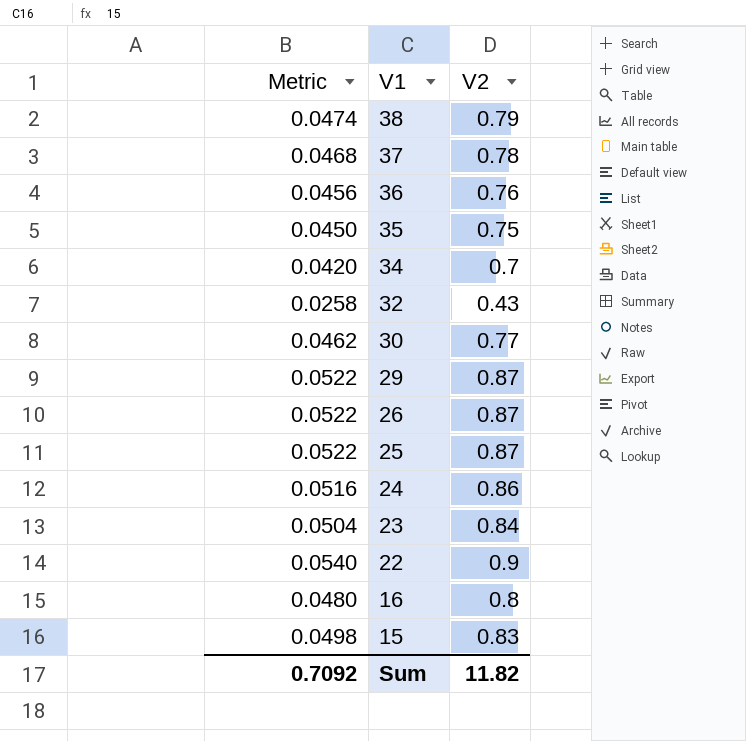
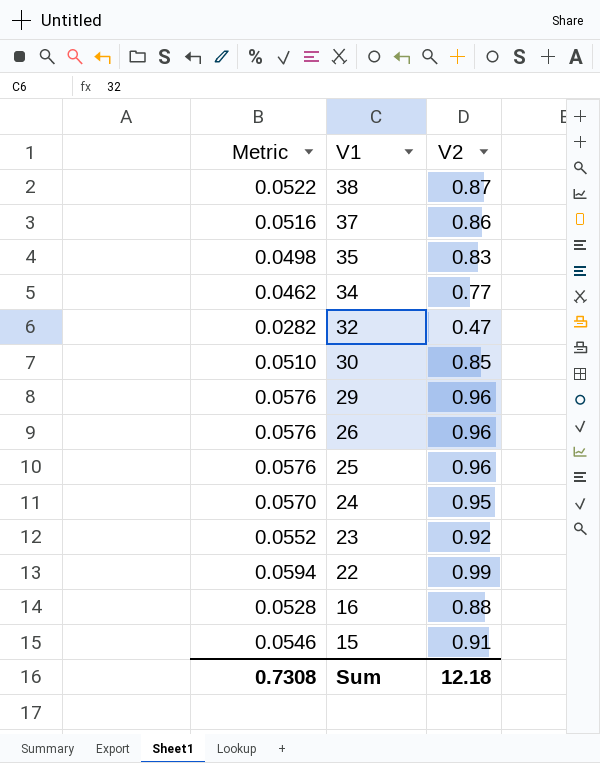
row 36: 0.0456 | 0.76 -> none
38 | Metric: 0.0474 -> 0.0522
38 | V2: 0.79 -> 0.87
37 | Metric: 0.0468 -> 0.0516
37 | V2: 0.78 -> 0.86
35 | Metric: 0.0450 -> 0.0498
35 | V2: 0.75 -> 0.83
34 | Metric: 0.0420 -> 0.0462
34 | V2: 0.7 -> 0.77
32 | Metric: 0.0258 -> 0.0282
32 | V2: 0.43 -> 0.47
30 | Metric: 0.0462 -> 0.0510
30 | V2: 0.77 -> 0.85
29 | Metric: 0.0522 -> 0.0576
29 | V2: 0.87 -> 0.96
26 | Metric: 0.0522 -> 0.0576
26 | V2: 0.87 -> 0.96
25 | Metric: 0.0522 -> 0.0576
25 | V2: 0.87 -> 0.96
24 | Metric: 0.0516 -> 0.0570
24 | V2: 0.86 -> 0.95
23 | Metric: 0.0504 -> 0.0552
23 | V2: 0.84 -> 0.92
22 | Metric: 0.0540 -> 0.0594
22 | V2: 0.9 -> 0.99
16 | Metric: 0.0480 -> 0.0528
16 | V2: 0.8 -> 0.88
15 | Metric: 0.0498 -> 0.0546
15 | V2: 0.83 -> 0.91
Sum | Metric: 0.7092 -> 0.7308
Sum | V2: 11.82 -> 12.18

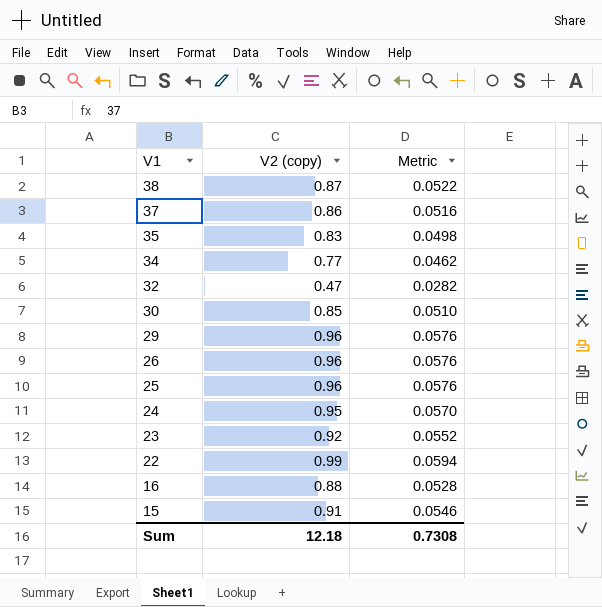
column name: V2 -> V2 (copy)
column Metric | position: 1 -> 3

